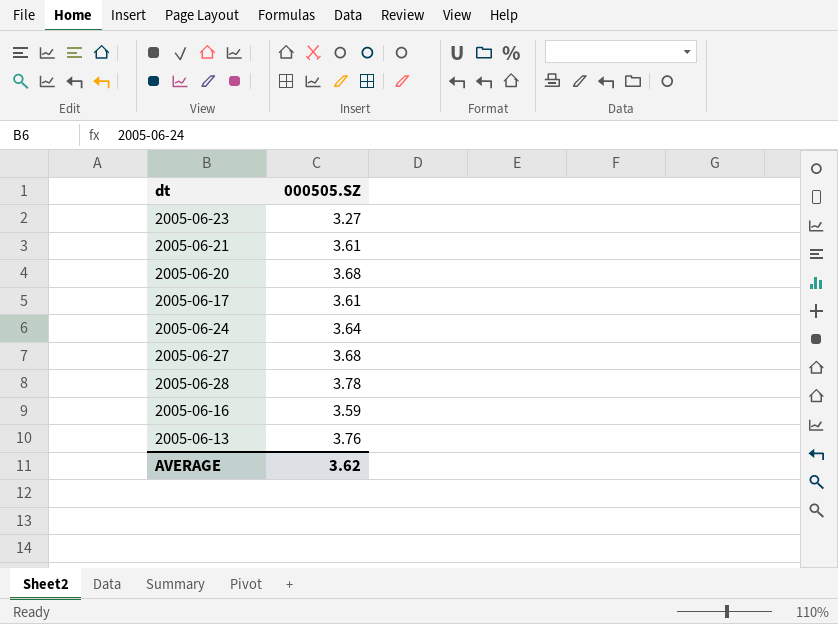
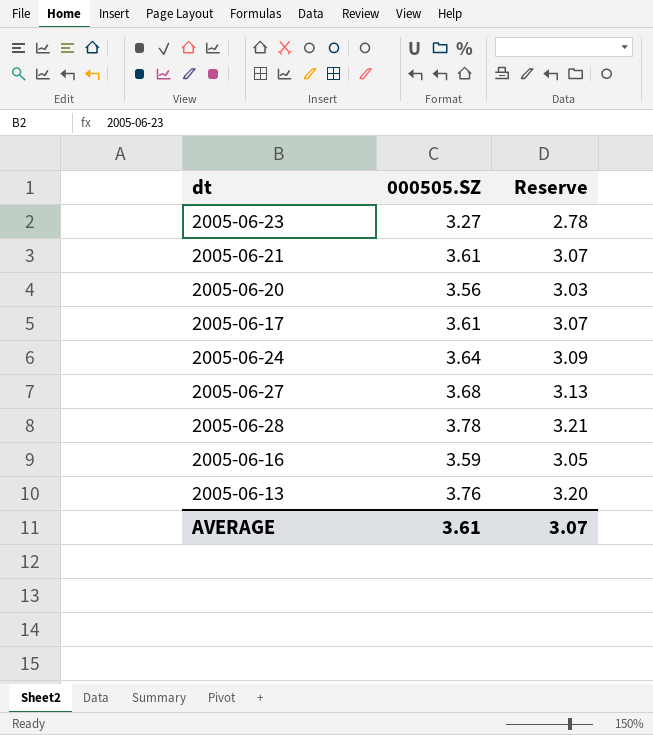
column Reserve | formula: none -> [000505.SZ] * 0.85
2005-06-20 | 000505.SZ: 3.68 -> 3.56
AVERAGE | 000505.SZ: 3.62 -> 3.61

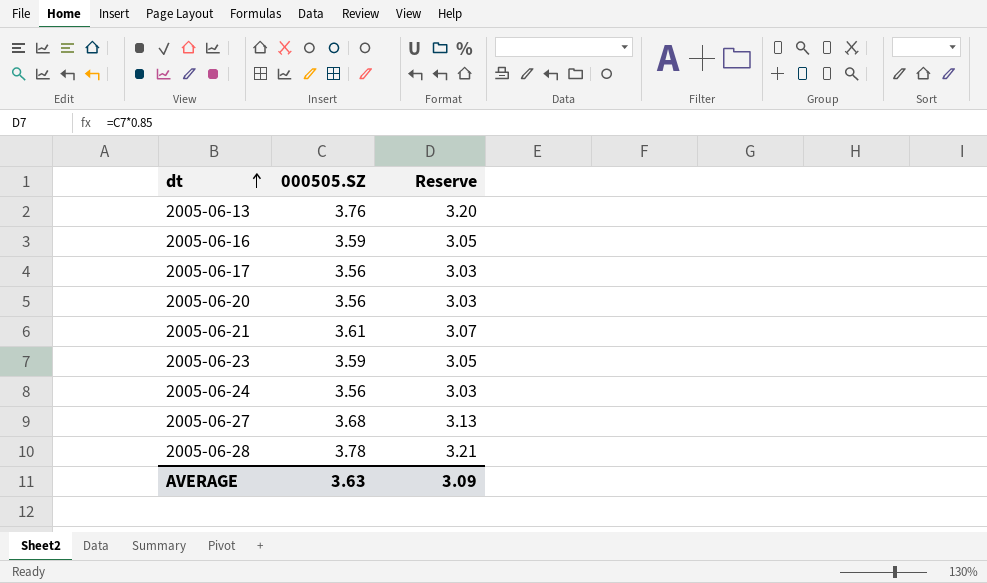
row order: none -> dt ascending
2005-06-17 | 000505.SZ: 3.61 -> 3.56
2005-06-17 | Reserve: 3.07 -> 3.03
2005-06-23 | 000505.SZ: 3.27 -> 3.59
2005-06-23 | Reserve: 2.78 -> 3.05
2005-06-24 | 000505.SZ: 3.64 -> 3.56
2005-06-24 | Reserve: 3.09 -> 3.03
AVERAGE | 000505.SZ: 3.61 -> 3.63
AVERAGE | Reserve: 3.07 -> 3.09

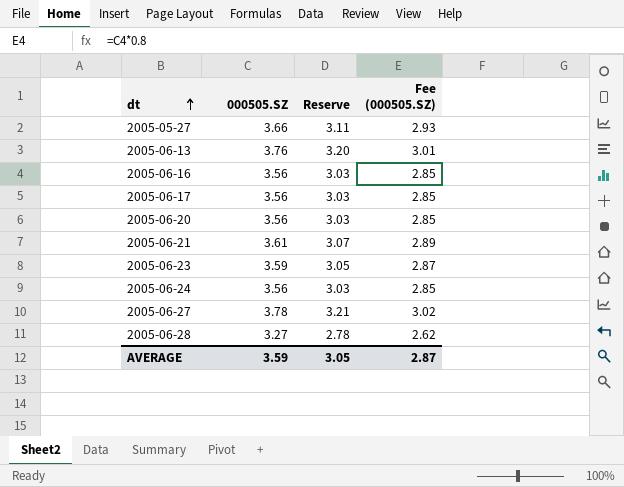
column Fee (000505.SZ) | formula: none -> [000505.SZ] * 0.8
row 2005-05-27: none -> 3.66 | 3.11 | 2.93
2005-06-16 | 000505.SZ: 3.59 -> 3.56
2005-06-16 | Reserve: 3.05 -> 3.03
2005-06-27 | 000505.SZ: 3.68 -> 3.78
2005-06-27 | Reserve: 3.13 -> 3.21
2005-06-28 | 000505.SZ: 3.78 -> 3.27
2005-06-28 | Reserve: 3.21 -> 2.78
AVERAGE | 000505.SZ: 3.63 -> 3.59
AVERAGE | Reserve: 3.09 -> 3.05

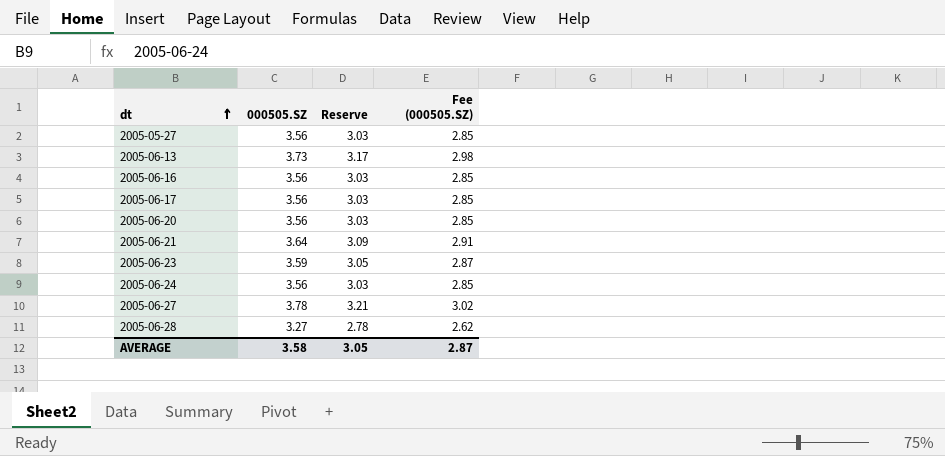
2005-05-27 | 000505.SZ: 3.66 -> 3.56
2005-05-27 | Reserve: 3.11 -> 3.03
2005-05-27 | Fee (000505.SZ): 2.93 -> 2.85
2005-06-13 | 000505.SZ: 3.76 -> 3.73
2005-06-13 | Reserve: 3.20 -> 3.17
2005-06-13 | Fee (000505.SZ): 3.01 -> 2.98
2005-06-21 | 000505.SZ: 3.61 -> 3.64
2005-06-21 | Reserve: 3.07 -> 3.09
2005-06-21 | Fee (000505.SZ): 2.89 -> 2.91
AVERAGE | 000505.SZ: 3.59 -> 3.58

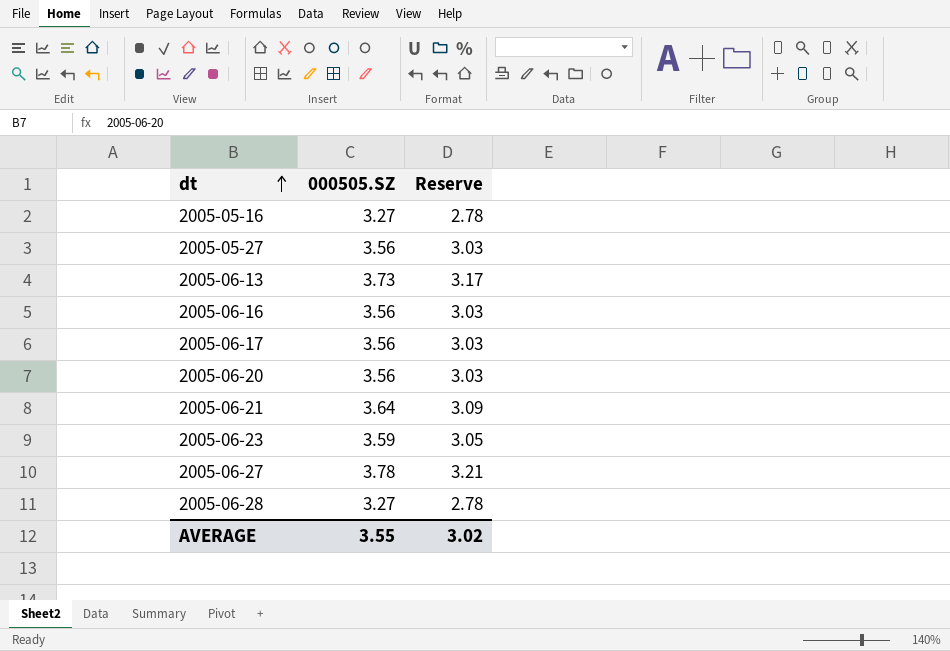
column Fee (000505.SZ) | formula: [000505.SZ] * 0.8 -> none
row 2005-06-24: 3.56 | 3.03 | 2.85 -> none
row 2005-05-16: none -> 3.27 | 2.78
AVERAGE | 000505.SZ: 3.58 -> 3.55
AVERAGE | Reserve: 3.05 -> 3.02

